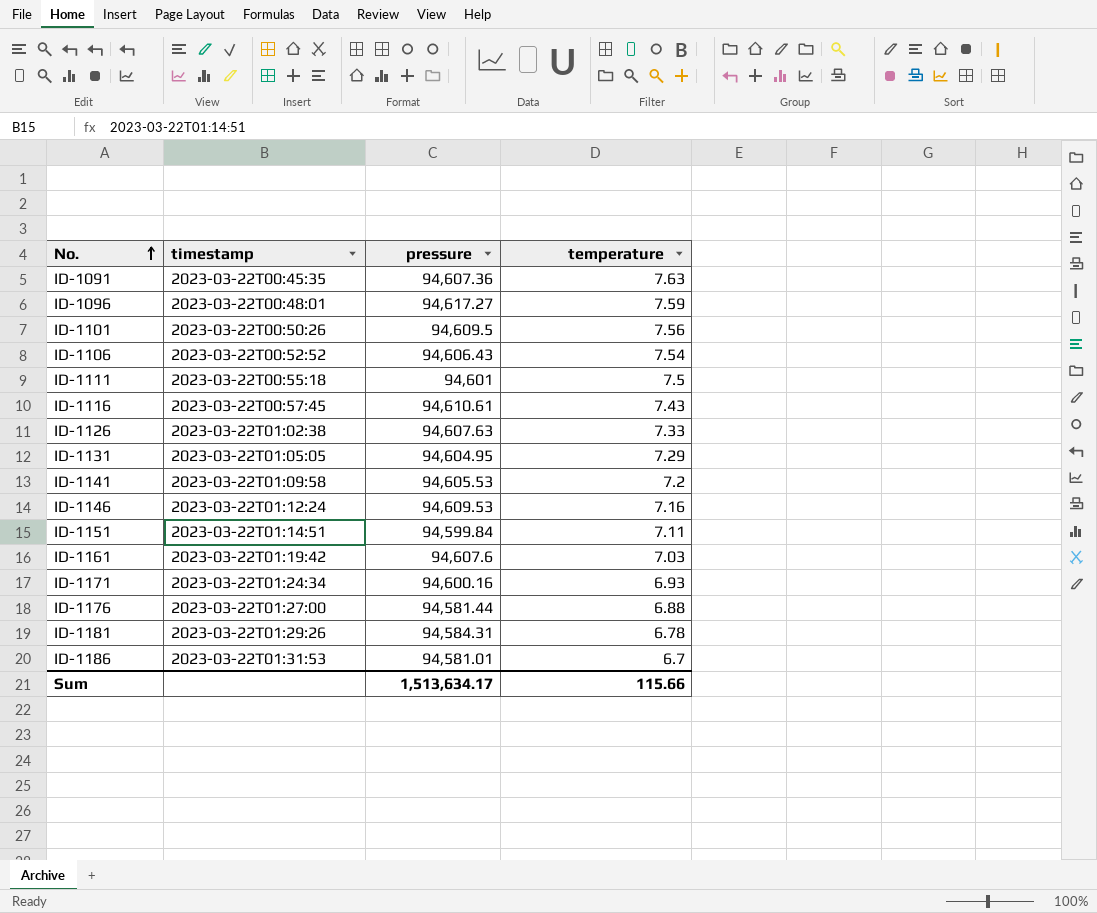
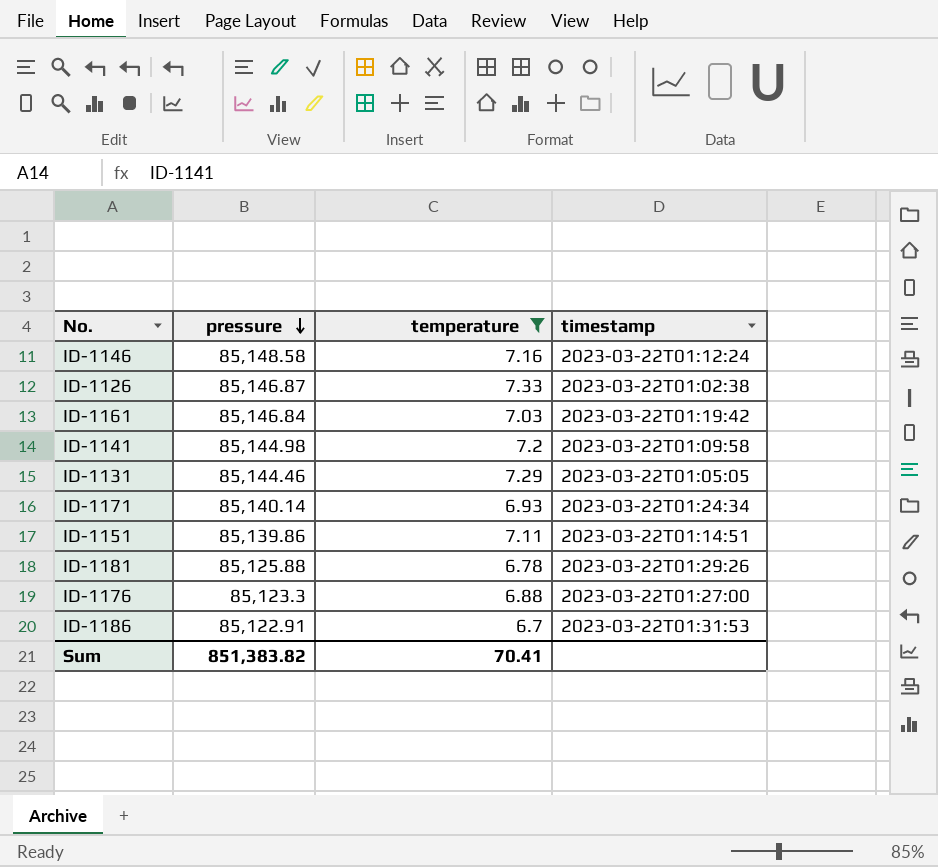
filter: none -> temperature <= 7.33
row order: No. ascending -> pressure descending
column timestamp | position: 2 -> 4
ID-1146 | pressure: 94,609.53 -> 85,148.58
ID-1126 | pressure: 94,607.63 -> 85,146.87
ID-1161 | pressure: 94,607.6 -> 85,146.84
ID-1141 | pressure: 94,605.53 -> 85,144.98
ID-1131 | pressure: 94,604.95 -> 85,144.46
ID-1171 | pressure: 94,600.16 -> 85,140.14
ID-1151 | pressure: 94,599.84 -> 85,139.86
ID-1181 | pressure: 94,584.31 -> 85,125.88
ID-1176 | pressure: 94,581.44 -> 85,123.3
ID-1186 | pressure: 94,581.01 -> 85,122.91
Sum | pressure: 1,513,634.17 -> 851,383.82
Sum | temperature: 115.66 -> 70.41

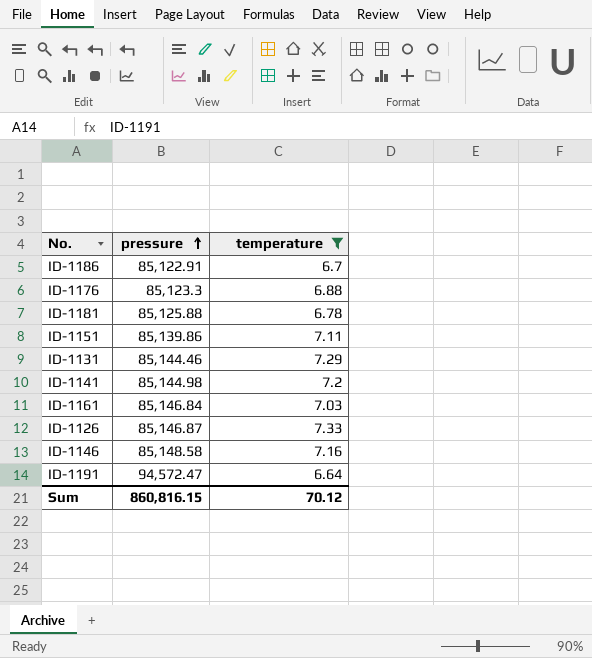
row order: pressure descending -> pressure ascending
column timestamp | position: 4 -> none
row ID-1171: 85,140.14 | 6.93 | 2023-03-22T01:24:34 -> none
row ID-1191: none -> 94,572.47 | 6.64
Sum | pressure: 851,383.82 -> 860,816.15
Sum | temperature: 70.41 -> 70.12

